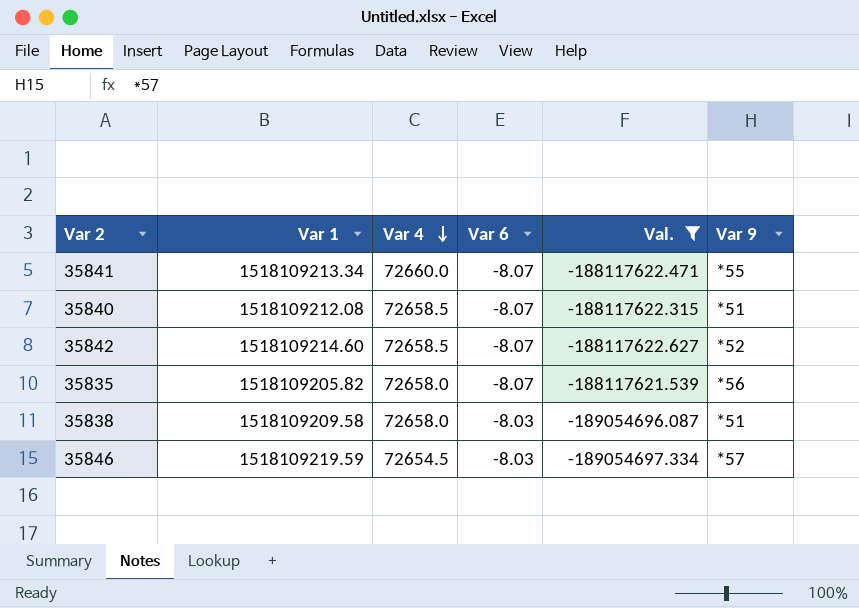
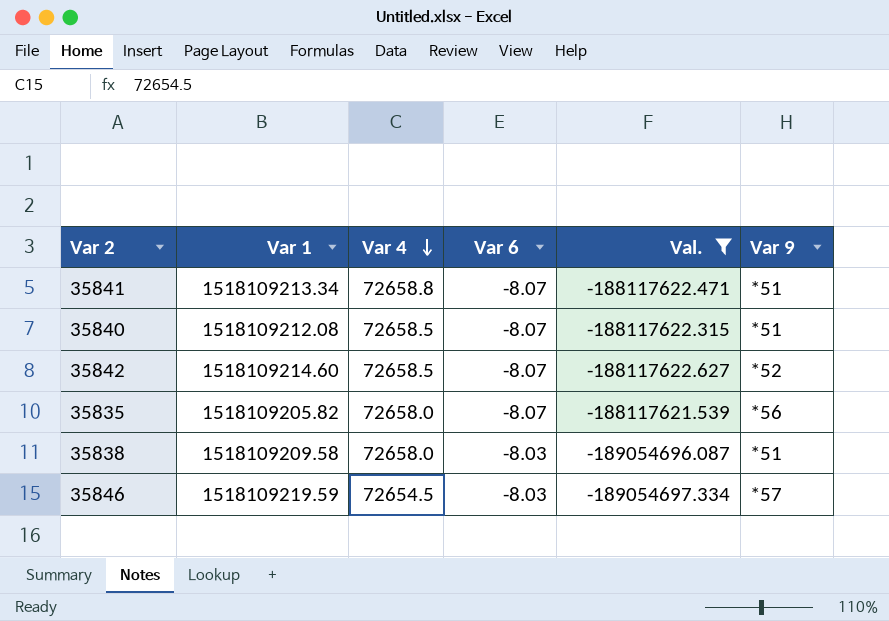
35841 | Var 4: 72660.0 -> 72658.8
35841 | Var 9: *55 -> *51

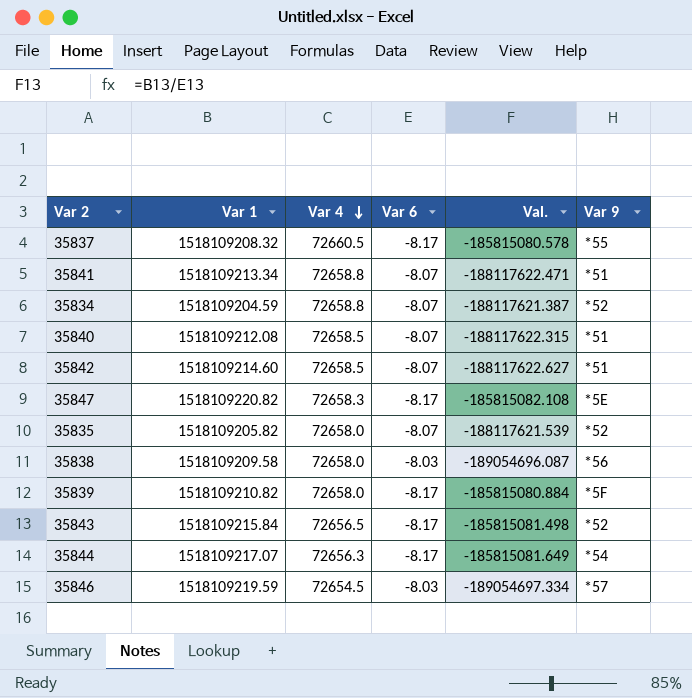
filter: Val. <= -188117621.539 -> none
35842 | Var 9: *52 -> *51
35835 | Var 9: *56 -> *52
35838 | Var 9: *51 -> *56

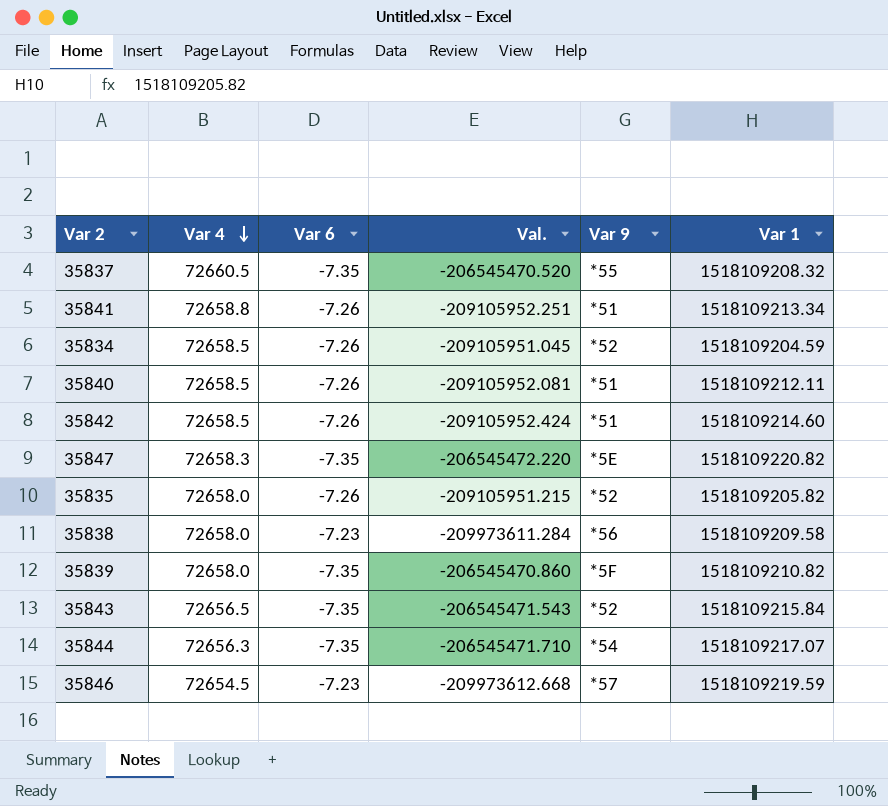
column Var 1 | position: 2 -> 6
35837 | Var 6: -8.17 -> -7.35
35837 | Val.: -185815080.578 -> -206545470.520
35841 | Var 6: -8.07 -> -7.26
35841 | Val.: -188117622.471 -> -209105952.251
35834 | Var 4: 72658.8 -> 72658.5
35834 | Var 6: -8.07 -> -7.26
35834 | Val.: -188117621.387 -> -209105951.045
35840 | Var 6: -8.07 -> -7.26
35840 | Val.: -188117622.315 -> -209105952.081
35840 | Var 1: 1518109212.08 -> 1518109212.11
35842 | Var 6: -8.07 -> -7.26
35842 | Val.: -188117622.627 -> -209105952.424
35847 | Var 6: -8.17 -> -7.35
35847 | Val.: -185815082.108 -> -206545472.220
35835 | Var 6: -8.07 -> -7.26
35835 | Val.: -188117621.539 -> -209105951.215
35838 | Var 6: -8.03 -> -7.23
35838 | Val.: -189054696.087 -> -209973611.284
35839 | Var 6: -8.17 -> -7.35
35839 | Val.: -185815080.884 -> -206545470.860
35843 | Var 6: -8.17 -> -7.35
35843 | Val.: -185815081.498 -> -206545471.543
35844 | Var 6: -8.17 -> -7.35
35844 | Val.: -185815081.649 -> -206545471.710
35846 | Var 6: -8.03 -> -7.23
35846 | Val.: -189054697.334 -> -209973612.668

